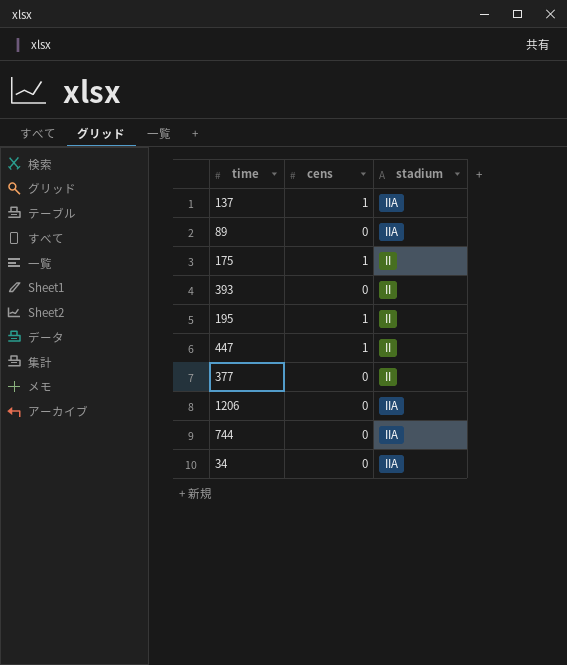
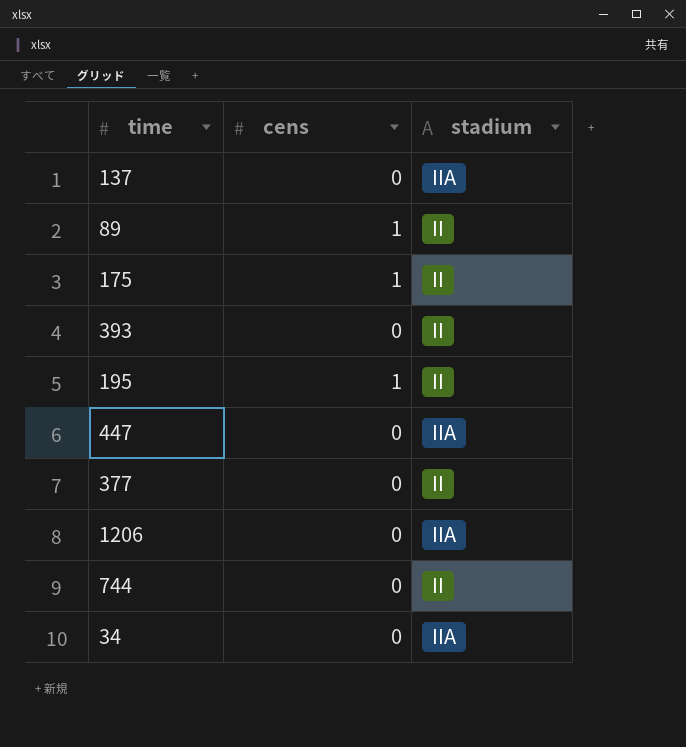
137 | cens: 1 -> 0
89 | cens: 0 -> 1
89 | stadium: IIA -> II
447 | cens: 1 -> 0
447 | stadium: II -> IIA
744 | stadium: IIA -> II

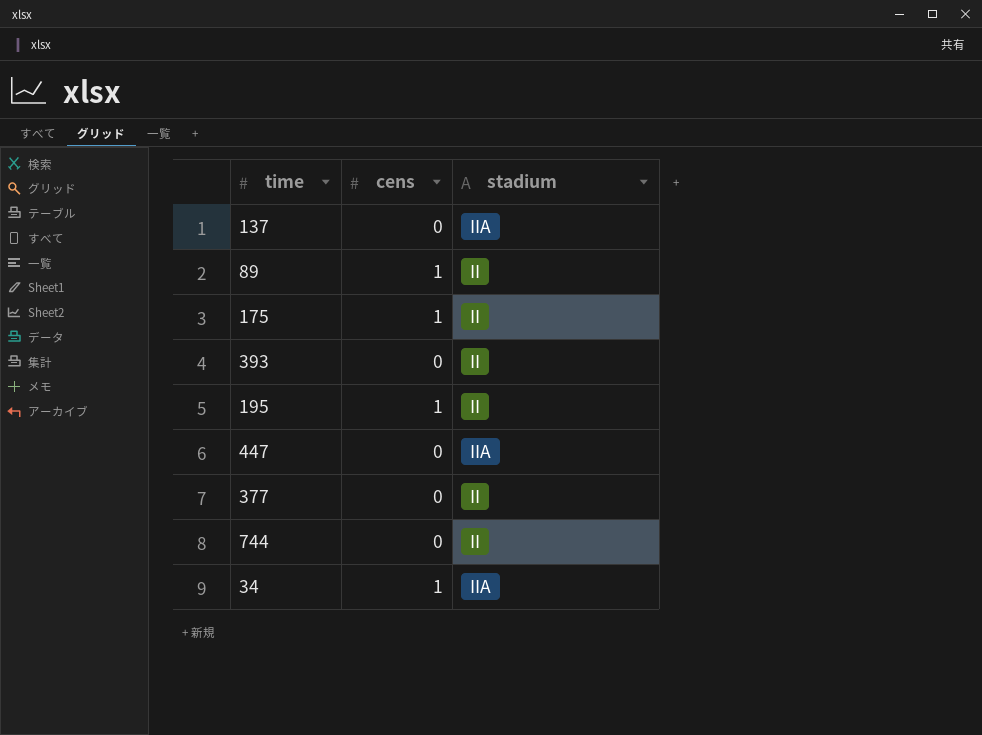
row 1206: 0 | IIA -> none
34 | cens: 0 -> 1

